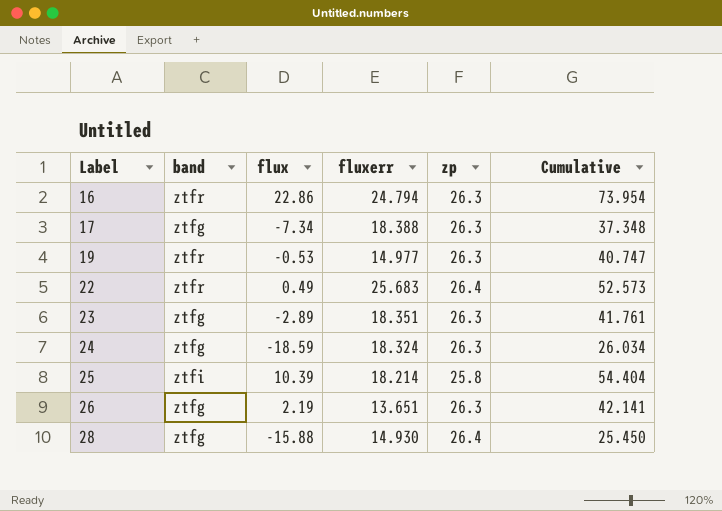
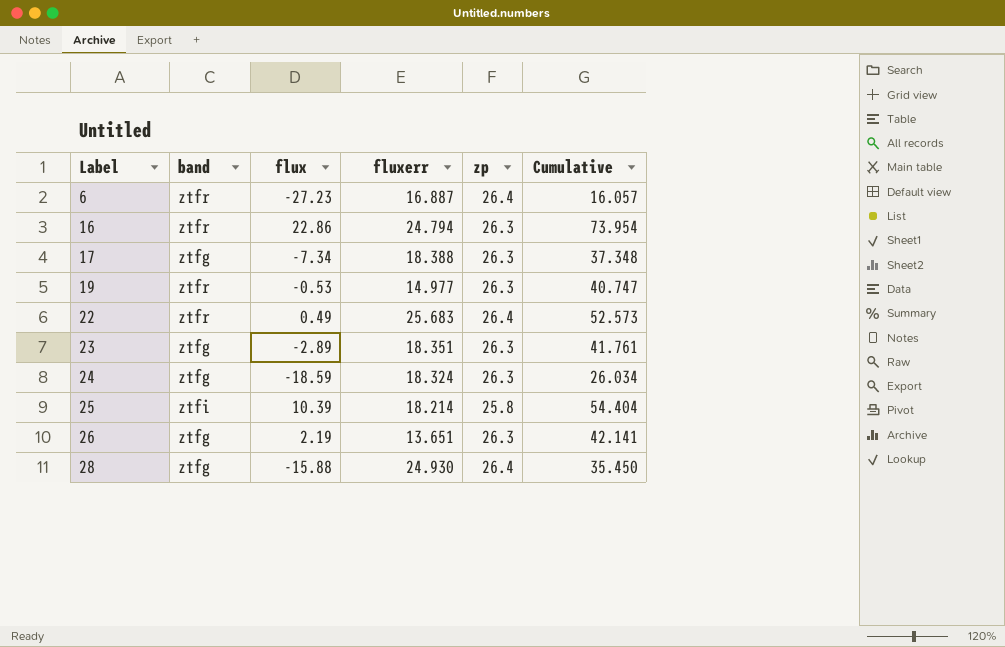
row 6: none -> ztfr | -27.23 | 16.887 | 26.4 | 16.057
28 | fluxerr: 14.930 -> 24.930
28 | Cumulative: 25.450 -> 35.450

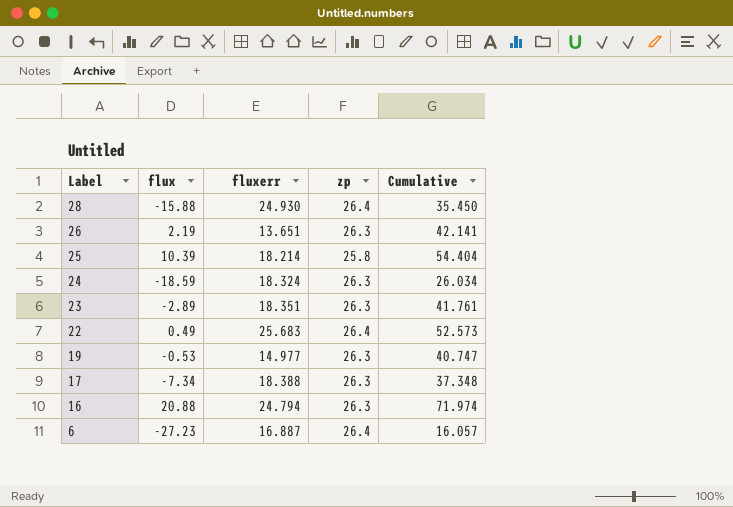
row order: Label ascending -> Label descending
column band | position: 2 -> none
16 | flux: 22.86 -> 20.88
16 | Cumulative: 73.954 -> 71.974

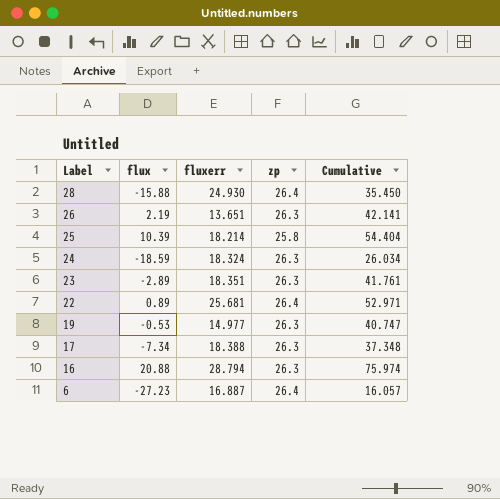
22 | flux: 0.49 -> 0.89
22 | fluxerr: 25.683 -> 25.681
22 | Cumulative: 52.573 -> 52.971
16 | fluxerr: 24.794 -> 28.794
16 | Cumulative: 71.974 -> 75.974

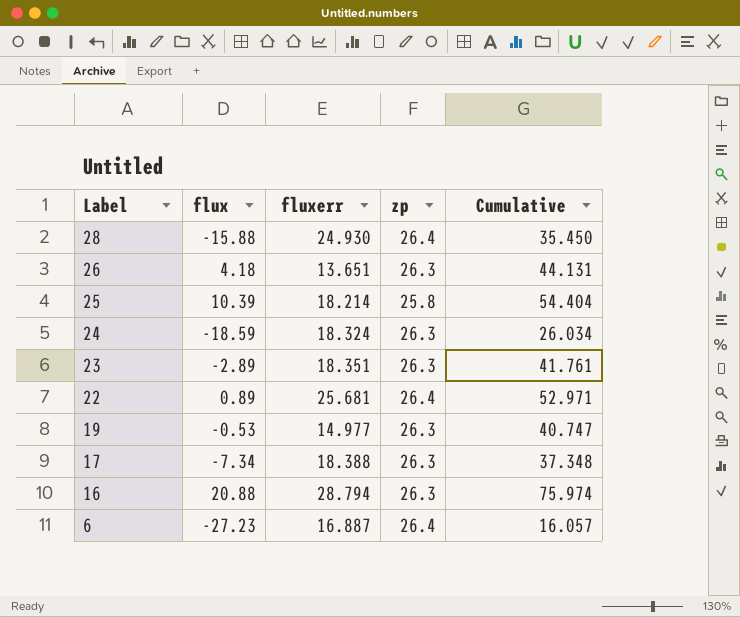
26 | flux: 2.19 -> 4.18
26 | Cumulative: 42.141 -> 44.131

